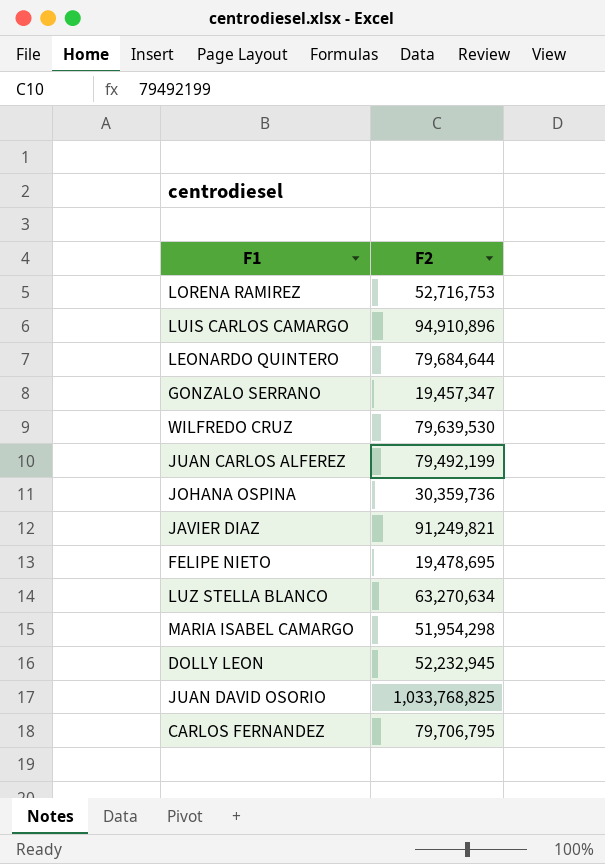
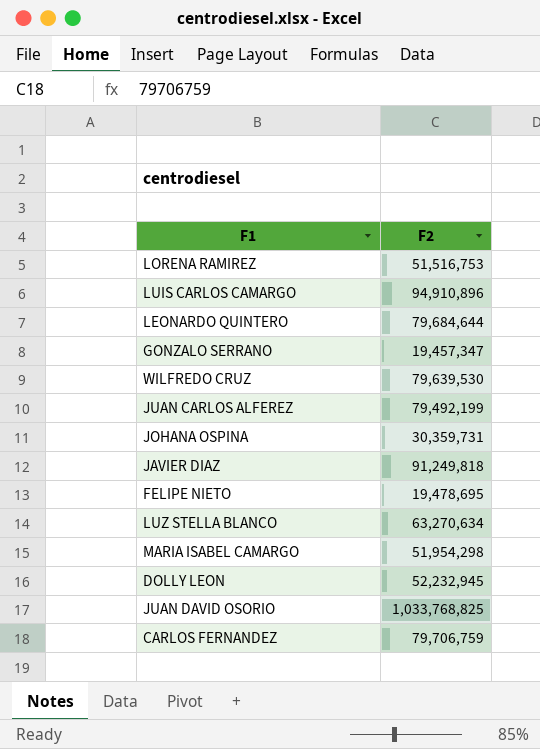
LORENA RAMIREZ | F2: 52,716,753 -> 51,516,753
JOHANA OSPINA | F2: 30,359,736 -> 30,359,731
JAVIER DIAZ | F2: 91,249,821 -> 91,249,818
CARLOS FERNANDEZ | F2: 79,706,795 -> 79,706,759

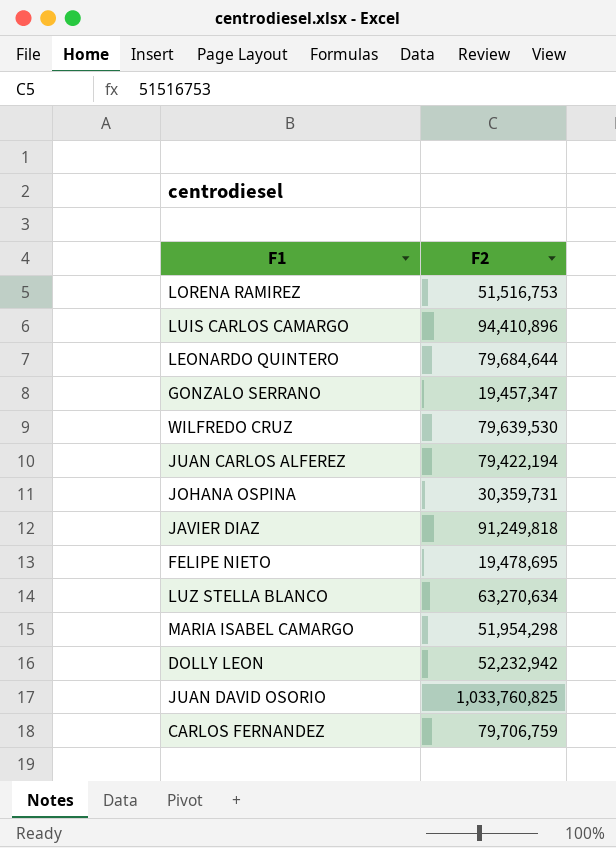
LUIS CARLOS CAMARGO | F2: 94,910,896 -> 94,410,896
JUAN CARLOS ALFEREZ | F2: 79,492,199 -> 79,422,194
DOLLY LEON | F2: 52,232,945 -> 52,232,942
JUAN DAVID OSORIO | F2: 1,033,768,825 -> 1,033,760,825

